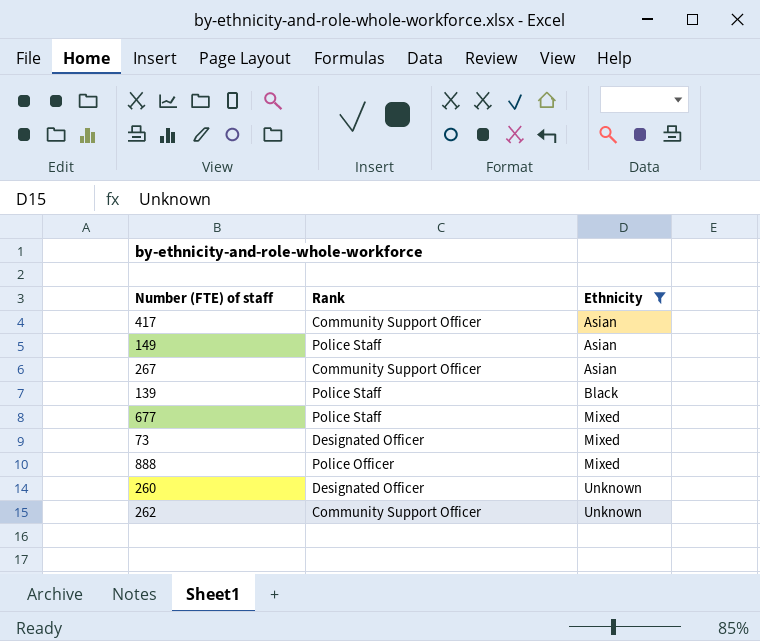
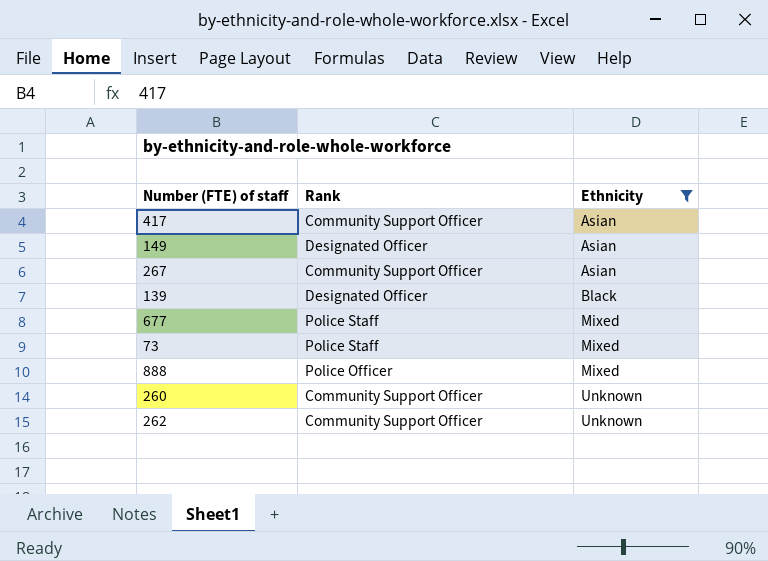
149 | Rank: Police Staff -> Designated Officer
139 | Rank: Police Staff -> Designated Officer
73 | Rank: Designated Officer -> Police Staff
260 | Rank: Designated Officer -> Community Support Officer

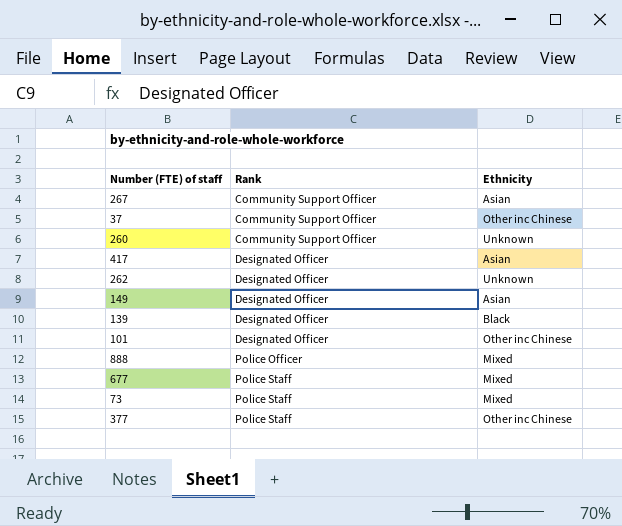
filter: Ethnicity != Other inc Chinese -> none
row order: Ethnicity ascending -> Rank ascending
417 | Rank: Community Support Officer -> Designated Officer
262 | Rank: Community Support Officer -> Designated Officer

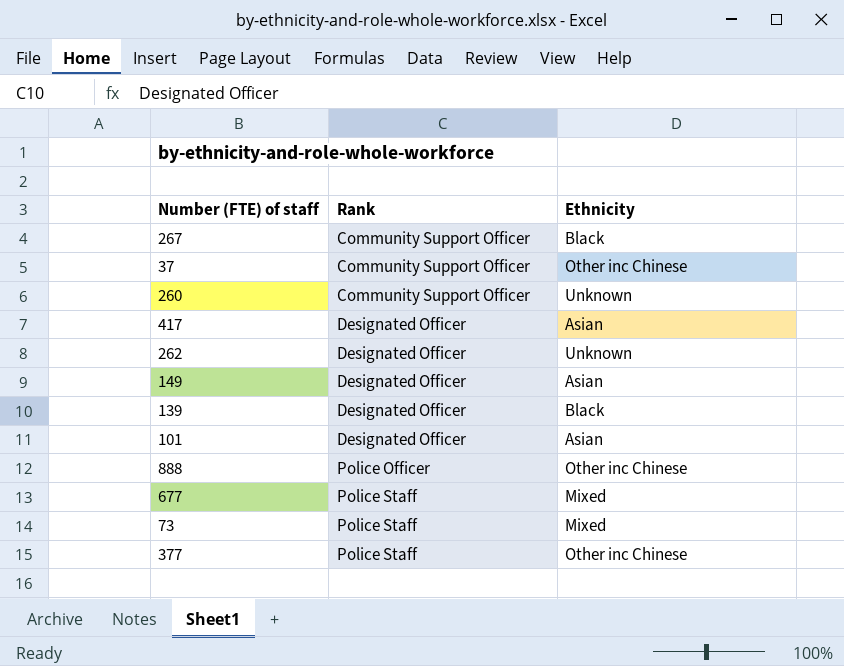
267 | Ethnicity: Asian -> Black
101 | Ethnicity: Other inc Chinese -> Asian
888 | Ethnicity: Mixed -> Other inc Chinese

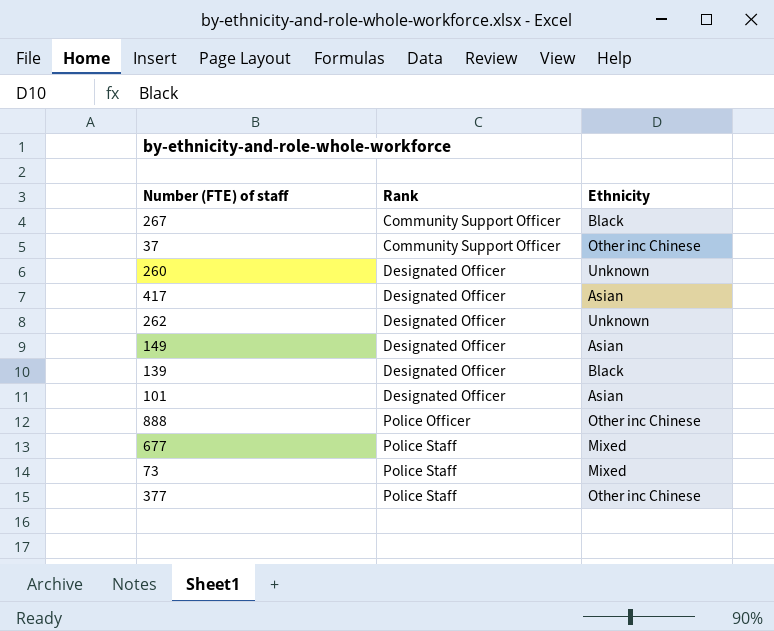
260 | Rank: Community Support Officer -> Designated Officer

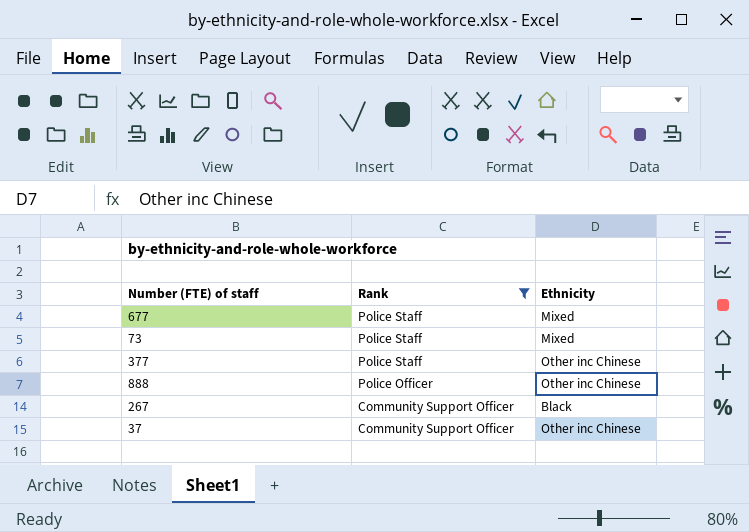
filter: none -> Rank != Designated Officer
row order: Rank ascending -> Rank descending

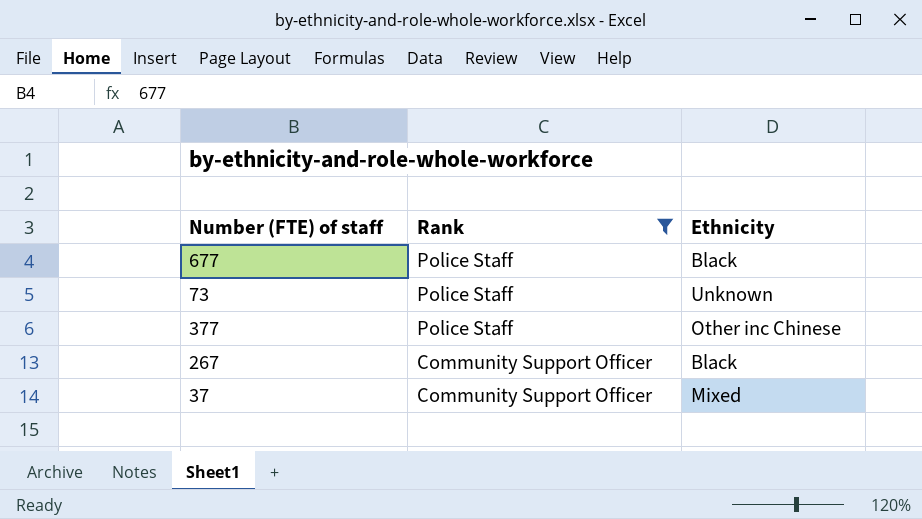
row 888: Police Officer | Other inc Chinese -> none
677 | Ethnicity: Mixed -> Black
73 | Ethnicity: Mixed -> Unknown
37 | Ethnicity: Other inc Chinese -> Mixed

